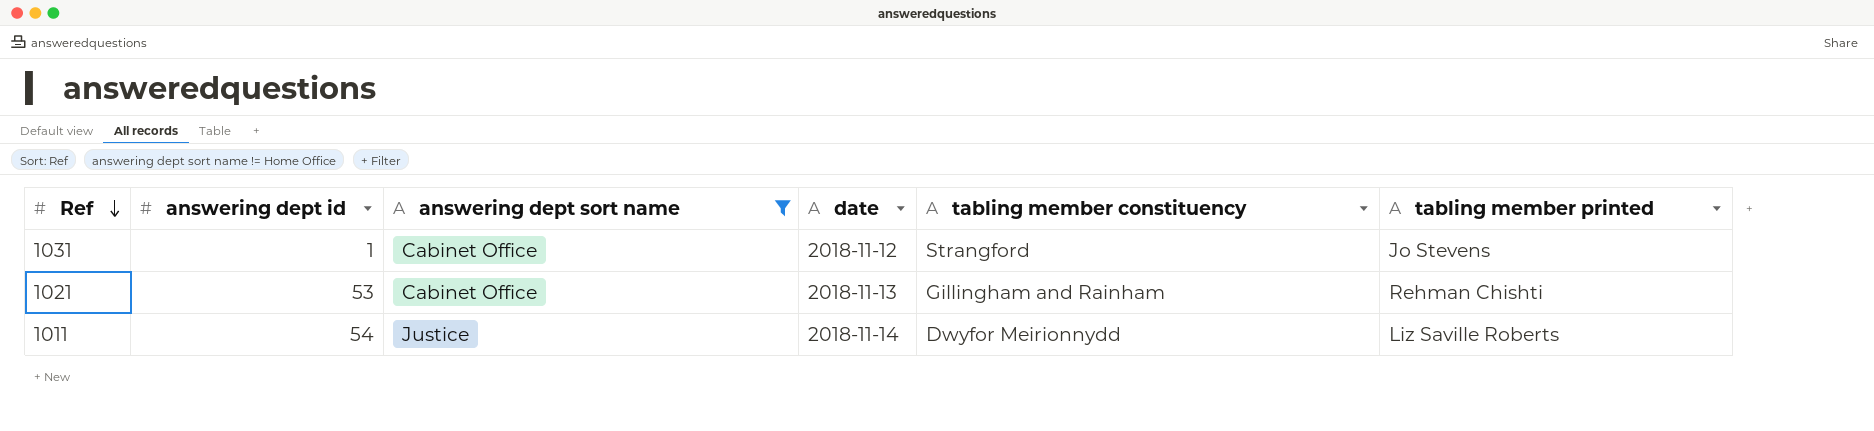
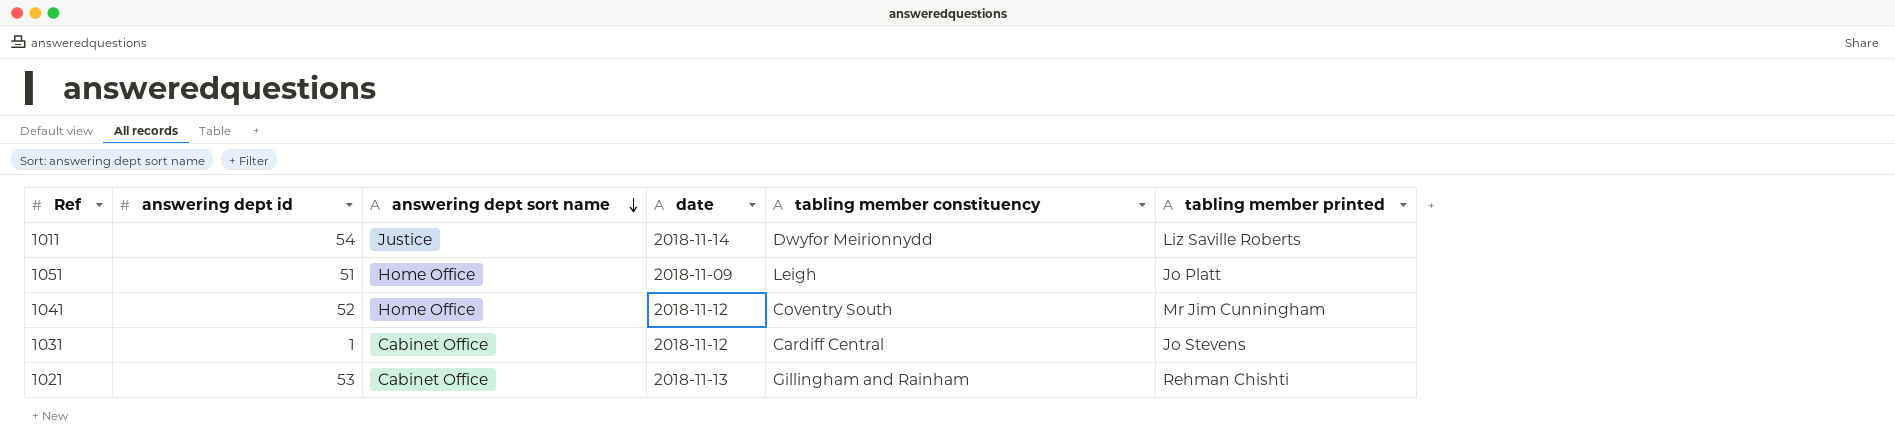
filter: answering dept sort name != Home Office -> none
row order: Ref descending -> answering dept sort name descending
1031 | tabling member constituency: Strangford -> Cardiff Central

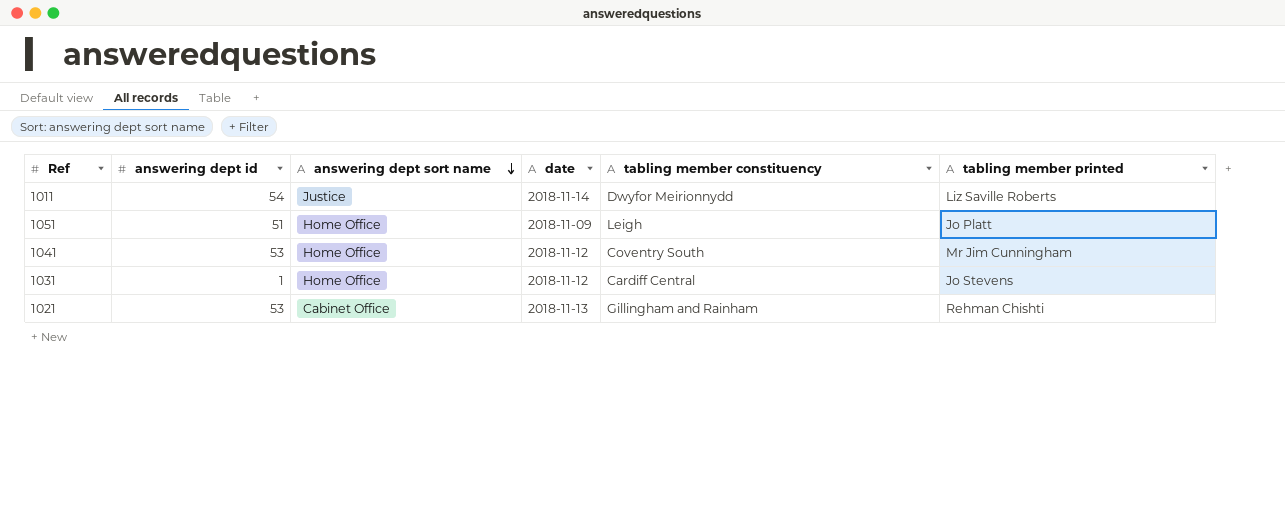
1041 | answering dept id: 52 -> 53
1031 | answering dept sort name: Cabinet Office -> Home Office

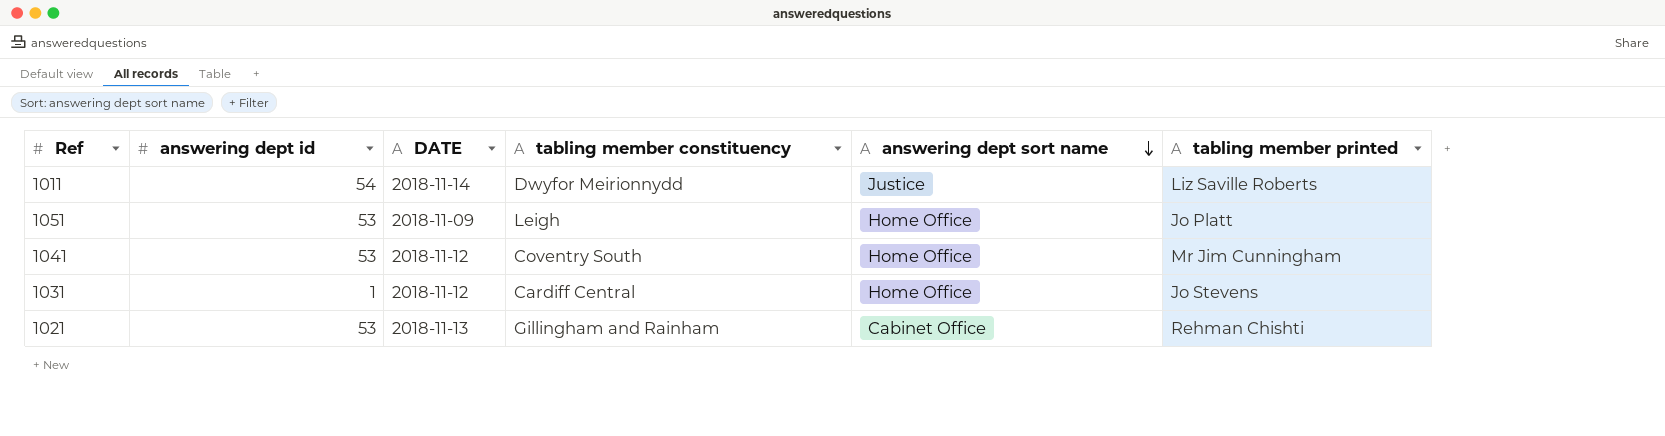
column name: date -> DATE
column answering dept sort name | position: 3 -> 5
1051 | answering dept id: 51 -> 53

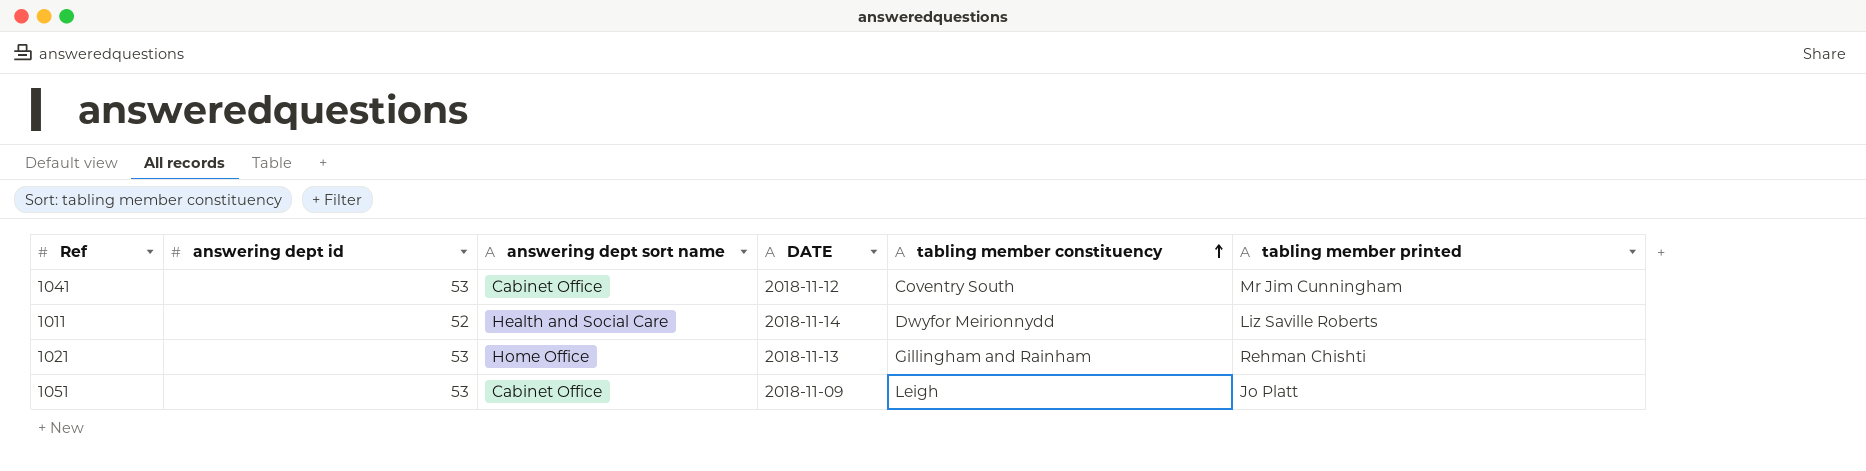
row order: answering dept sort name descending -> tabling member constituency ascending
column answering dept sort name | position: 5 -> 3
row 1031: 1 | 2018-11-12 | Cardiff Central | Home Office | Jo Stevens -> none
1041 | answering dept sort name: Home Office -> Cabinet Office
1011 | answering dept id: 54 -> 52
1011 | answering dept sort name: Justice -> Health and Social Care
1021 | answering dept sort name: Cabinet Office -> Home Office
1051 | answering dept sort name: Home Office -> Cabinet Office

